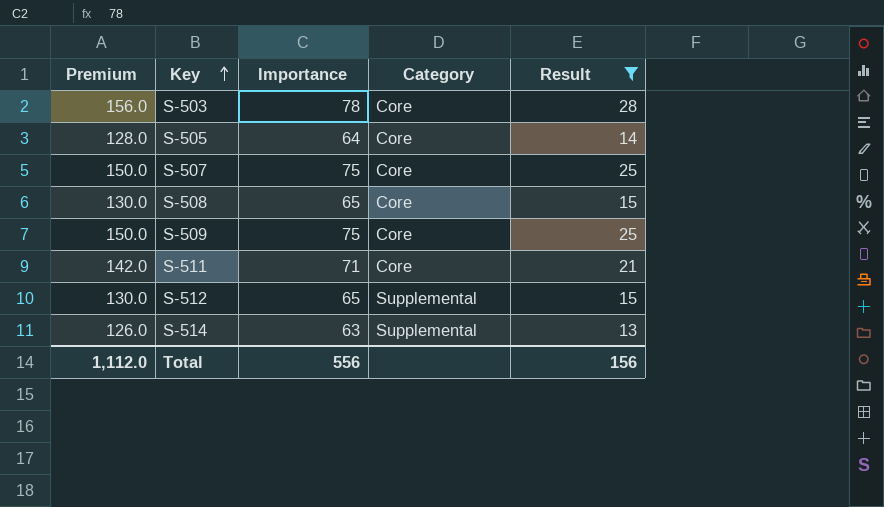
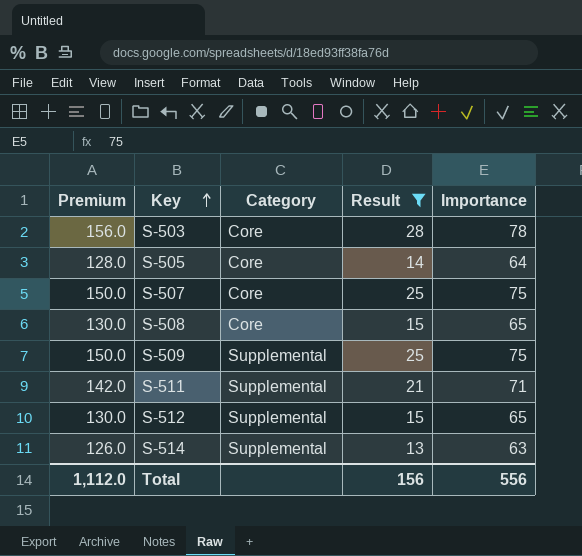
column Importance | position: 3 -> 5
S-509 | Category: Core -> Supplemental
S-511 | Category: Core -> Supplemental

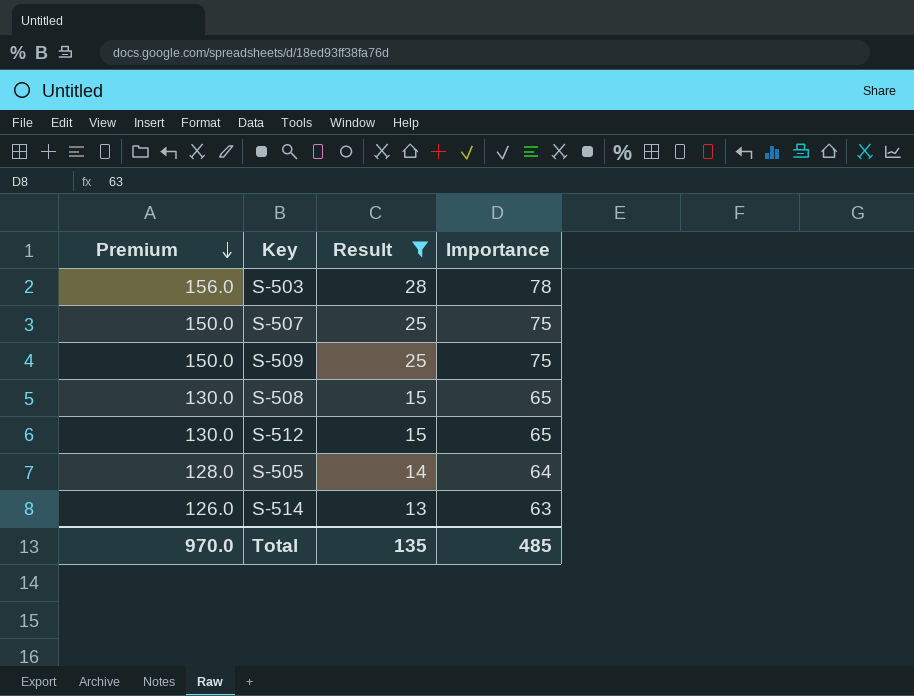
row order: Key ascending -> Premium descending
column Category | position: 3 -> none
row S-511: 142.0 | Supplemental | 21 | 71 -> none
Total | Premium: 1,112.0 -> 970.0
Total | Result: 156 -> 135
Total | Importance: 556 -> 485

